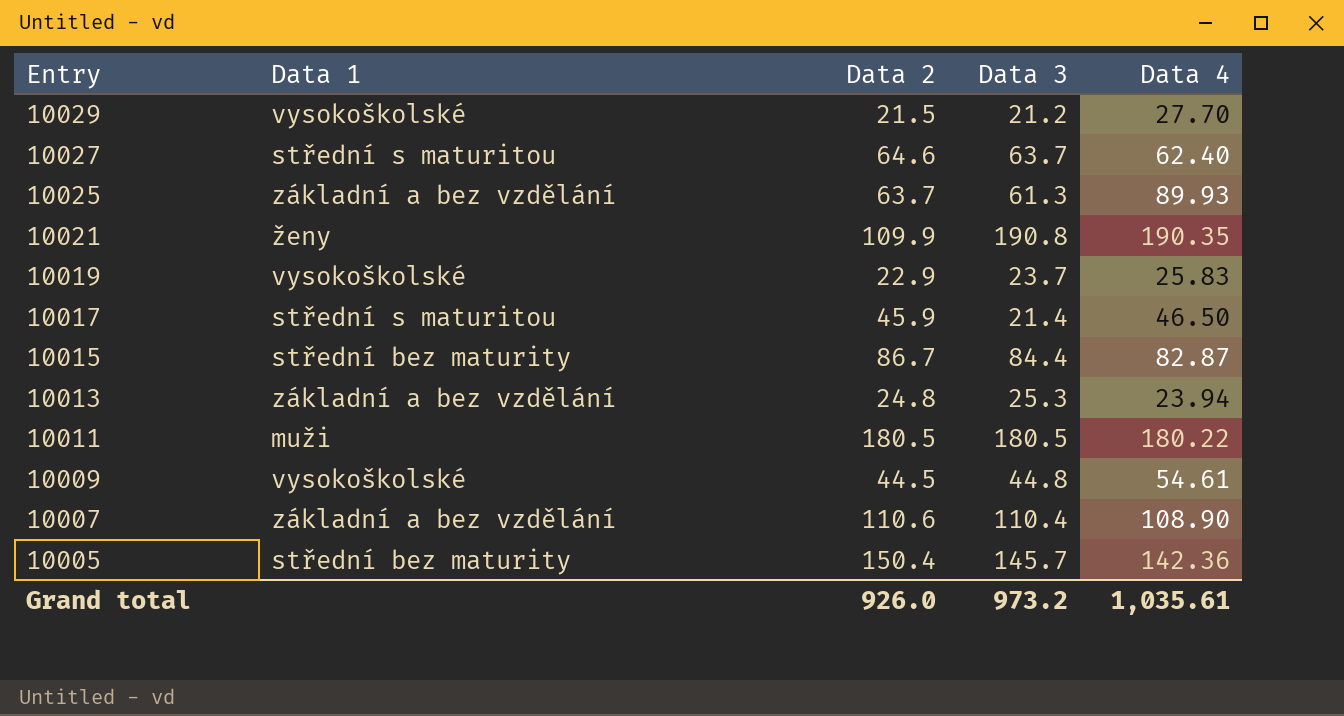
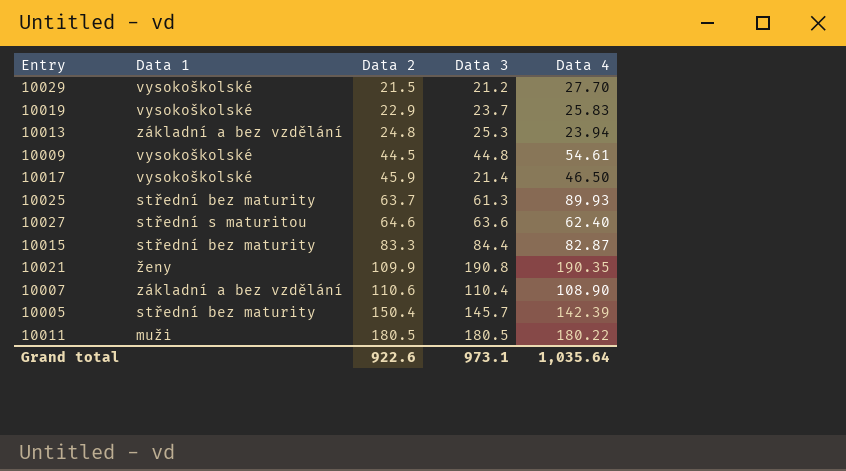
row order: Entry descending -> Data 2 ascending
10017 | Data 1: střední s maturitou -> vysokoškolské
10025 | Data 1: základní a bez vzdělání -> střední bez maturity
10027 | Data 3: 63.7 -> 63.6
10015 | Data 2: 86.7 -> 83.3
10005 | Data 4: 142.36 -> 142.39
Grand total | Data 2: 926.0 -> 922.6
Grand total | Data 3: 973.2 -> 973.1
Grand total | Data 4: 1,035.61 -> 1,035.64

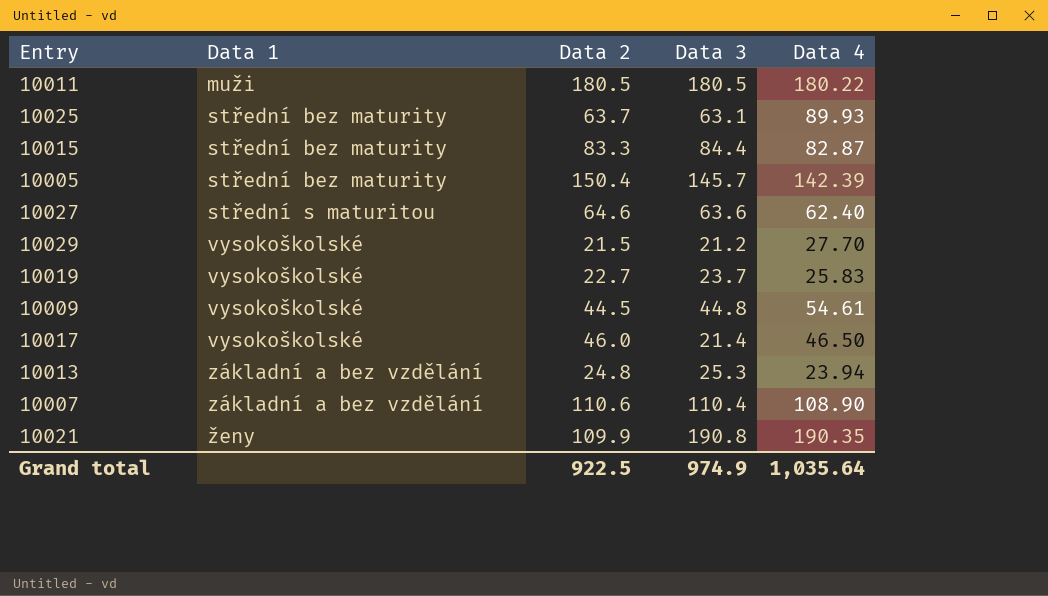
row order: Data 2 ascending -> Data 1 ascending
10025 | Data 3: 61.3 -> 63.1
10019 | Data 2: 22.9 -> 22.7
10017 | Data 2: 45.9 -> 46.0
Grand total | Data 2: 922.6 -> 922.5
Grand total | Data 3: 973.1 -> 974.9

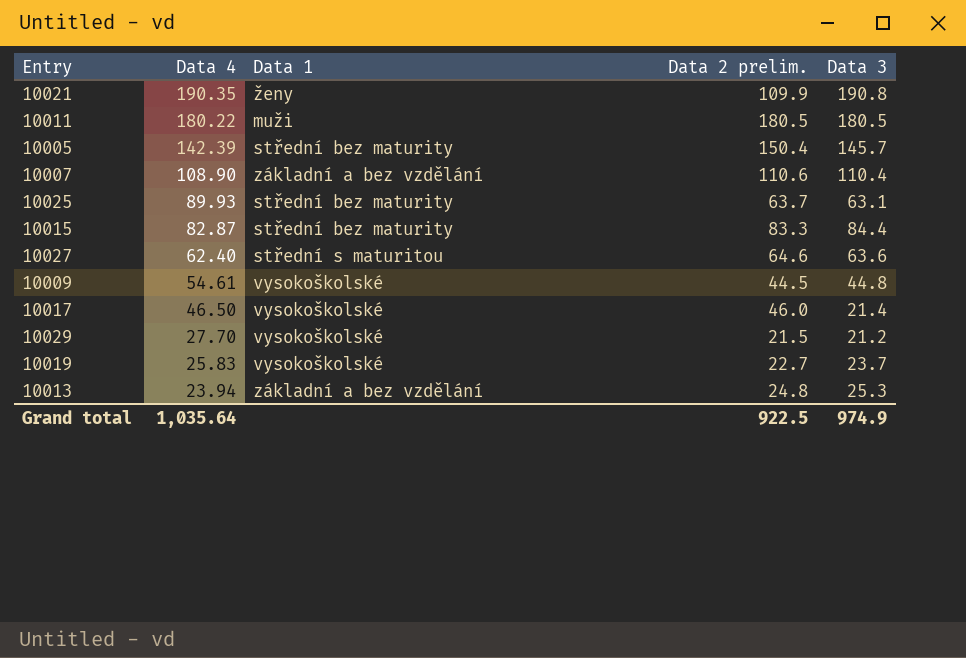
row order: Data 1 ascending -> Data 4 descending
column Data 4 | position: 5 -> 2
column name: Data 2 -> Data 2 prelim.

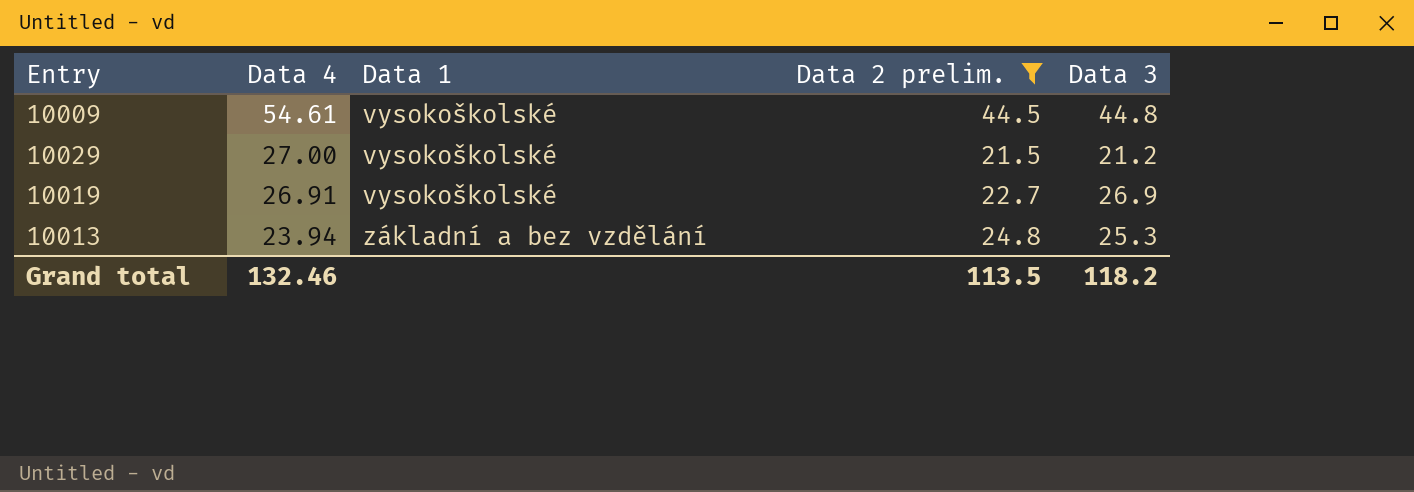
filter: none -> Data 2 prelim. <= 44.5
10029 | Data 4: 27.70 -> 27.00
10019 | Data 4: 25.83 -> 26.91
10019 | Data 3: 23.7 -> 26.9
Grand total | Data 4: 1,035.64 -> 132.46
Grand total | Data 2 prelim.: 922.5 -> 113.5
Grand total | Data 3: 974.9 -> 118.2

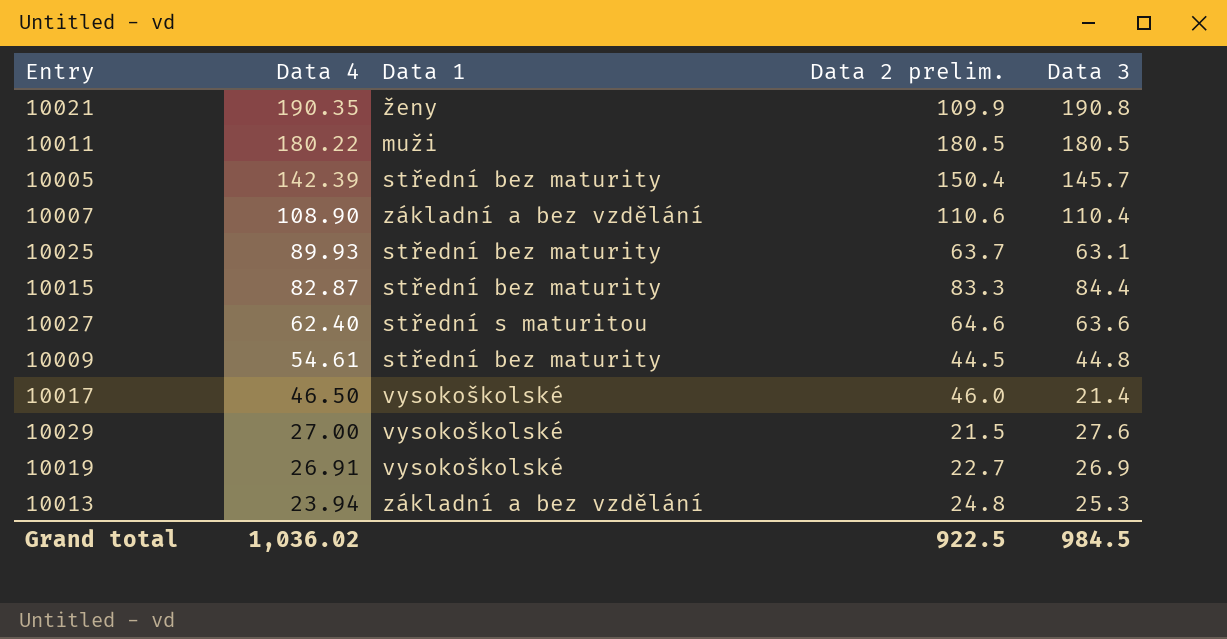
filter: Data 2 prelim. <= 44.5 -> none
10009 | Data 1: vysokoškolské -> střední bez maturity
10029 | Data 3: 21.2 -> 27.6
Grand total | Data 4: 132.46 -> 1,036.02
Grand total | Data 2 prelim.: 113.5 -> 922.5
Grand total | Data 3: 118.2 -> 984.5

